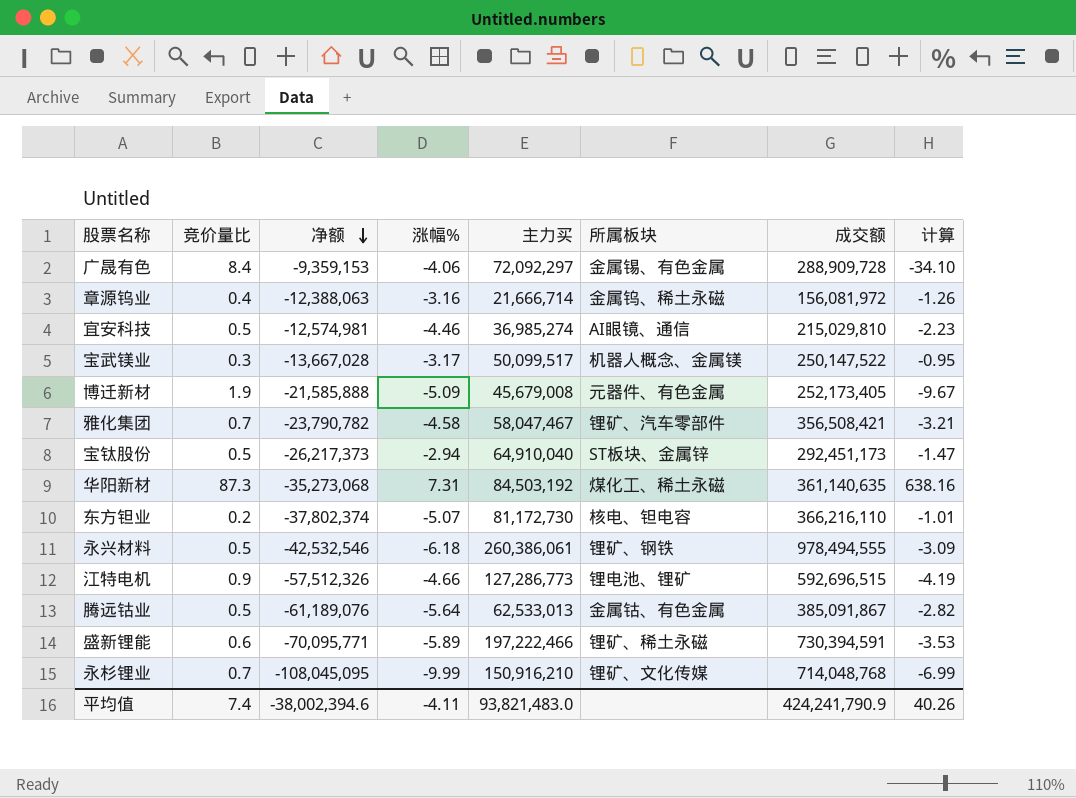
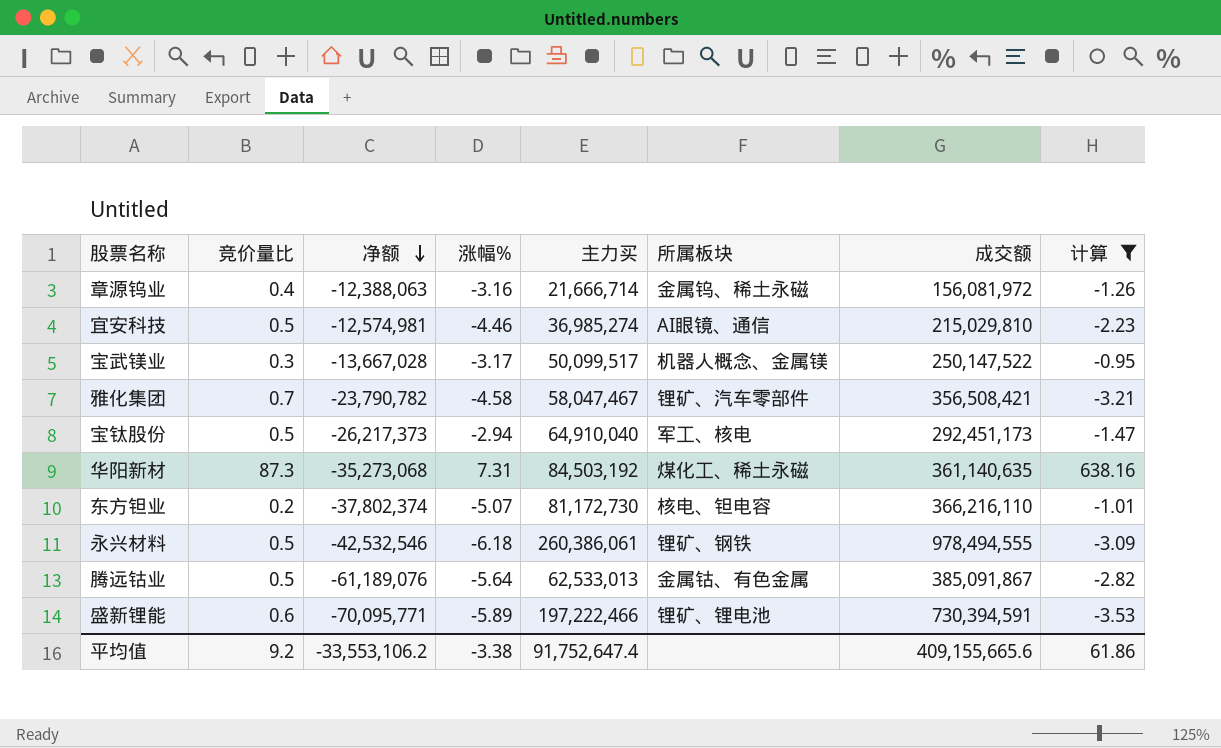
filter: none -> 计算 >= -3.53
宝钛股份 | 所属板块: ST板块、金属锌 -> 军工、核电
盛新锂能 | 所属板块: 锂矿、稀土永磁 -> 锂矿、锂电池
平均值 | 竞价量比: 7.4 -> 9.2
平均值 | 净额: -38,002,394.6 -> -33,553,106.2
平均值 | 涨幅%: -4.11 -> -3.38
平均值 | 主力买: 93,821,483.0 -> 91,752,647.4
平均值 | 成交额: 424,241,790.9 -> 409,155,665.6
平均值 | 计算: 40.26 -> 61.86

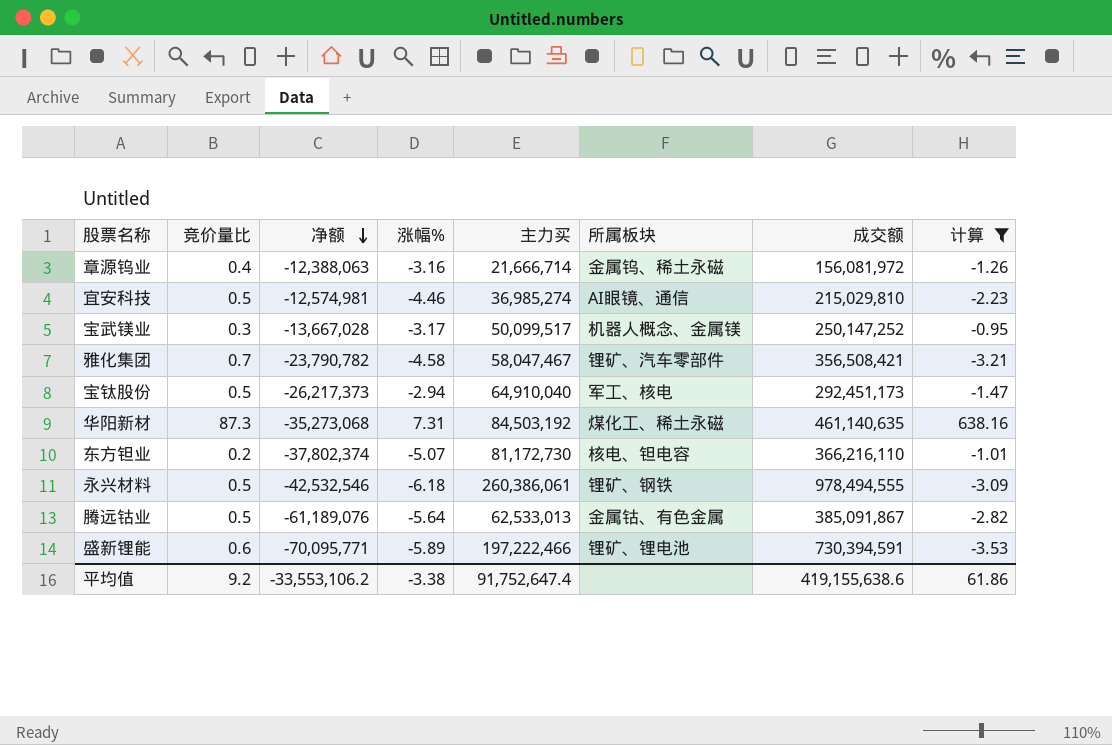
宝武镁业 | 成交额: 250,147,522 -> 250,147,252
华阳新材 | 成交额: 361,140,635 -> 461,140,635
平均值 | 成交额: 409,155,665.6 -> 419,155,638.6

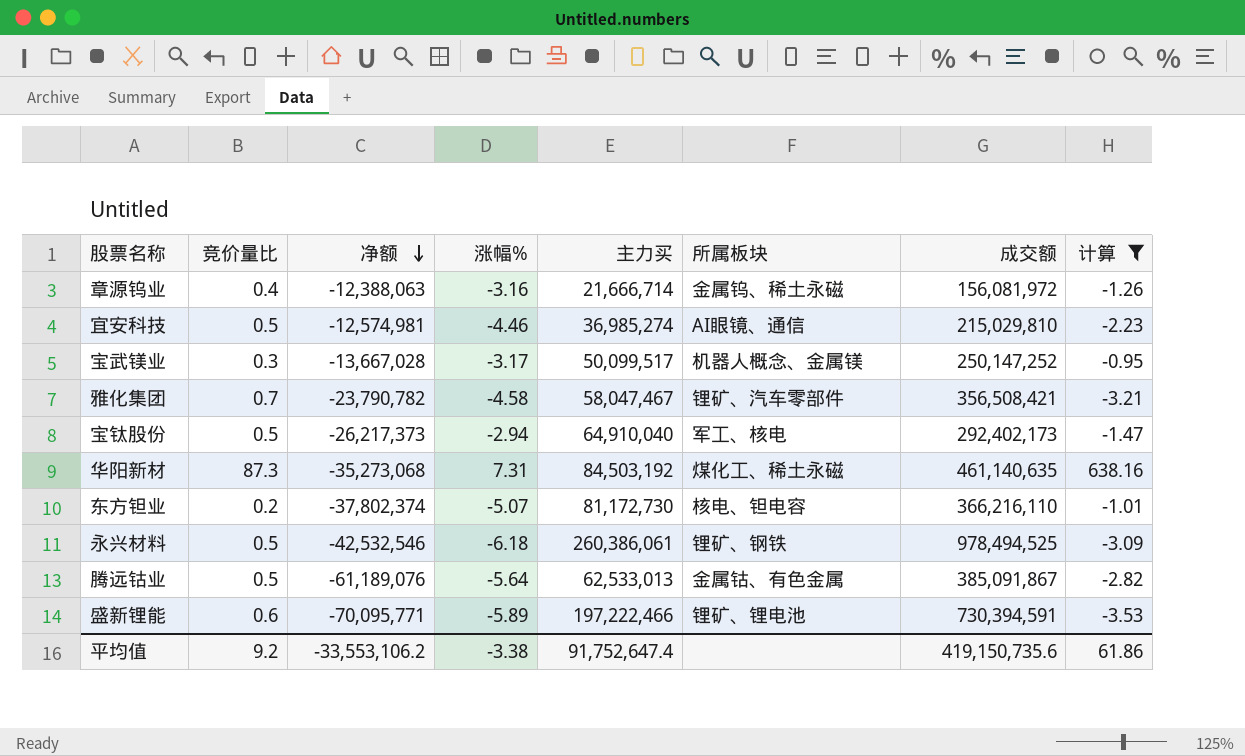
宝钛股份 | 成交额: 292,451,173 -> 292,402,173
永兴材料 | 成交额: 978,494,555 -> 978,494,525
平均值 | 成交额: 419,155,638.6 -> 419,150,735.6

